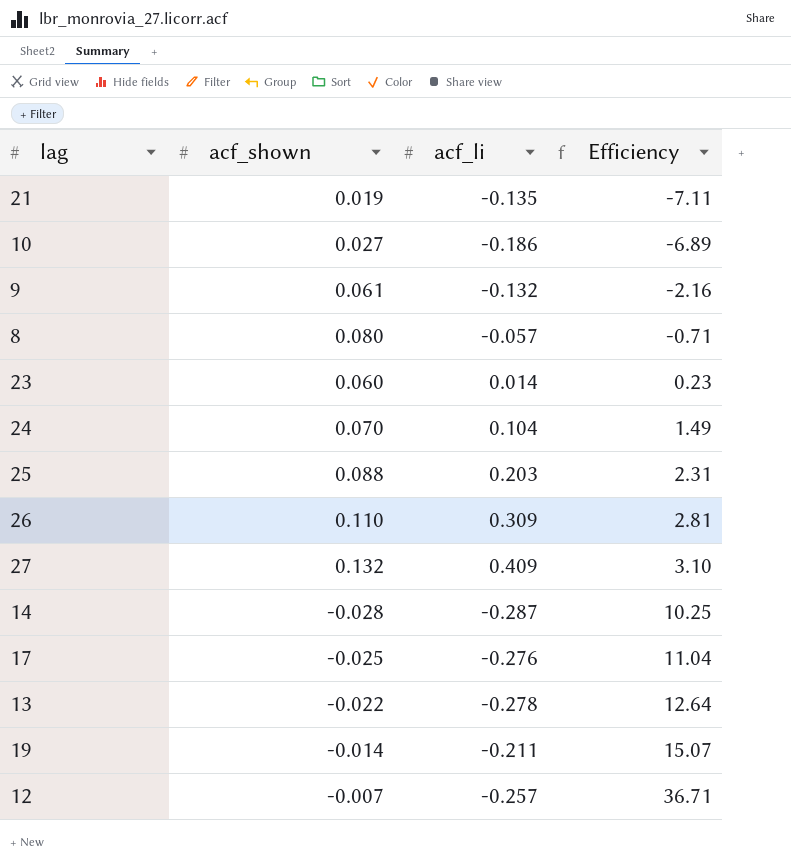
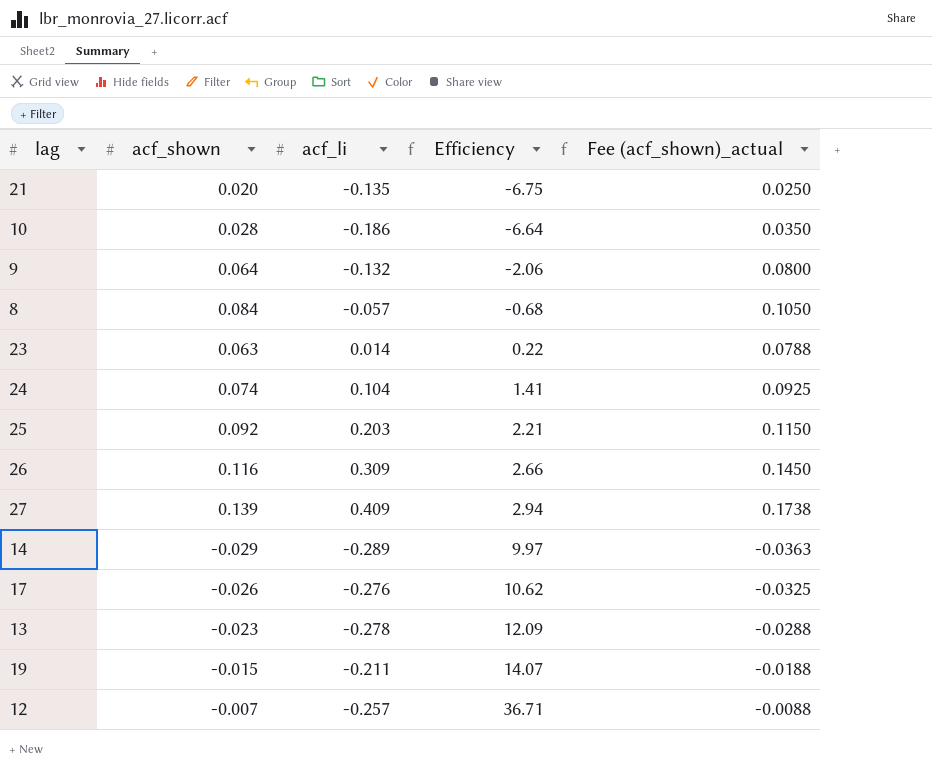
column Fee (acf_shown)_actual | formula: none -> [acf_shown] * 1.25
21 | acf_shown: 0.019 -> 0.020
21 | Efficiency: -7.11 -> -6.75
10 | acf_shown: 0.027 -> 0.028
10 | Efficiency: -6.89 -> -6.64
9 | acf_shown: 0.061 -> 0.064
9 | Efficiency: -2.16 -> -2.06
8 | acf_shown: 0.080 -> 0.084
8 | Efficiency: -0.71 -> -0.68
23 | acf_shown: 0.060 -> 0.063
23 | Efficiency: 0.23 -> 0.22
24 | acf_shown: 0.070 -> 0.074
24 | Efficiency: 1.49 -> 1.41
25 | acf_shown: 0.088 -> 0.092
25 | Efficiency: 2.31 -> 2.21
26 | acf_shown: 0.110 -> 0.116
26 | Efficiency: 2.81 -> 2.66
27 | acf_shown: 0.132 -> 0.139
27 | Efficiency: 3.10 -> 2.94
14 | acf_shown: -0.028 -> -0.029
14 | acf_li: -0.287 -> -0.289
14 | Efficiency: 10.25 -> 9.97
17 | acf_shown: -0.025 -> -0.026
17 | Efficiency: 11.04 -> 10.62
13 | acf_shown: -0.022 -> -0.023
13 | Efficiency: 12.64 -> 12.09
19 | acf_shown: -0.014 -> -0.015
19 | Efficiency: 15.07 -> 14.07

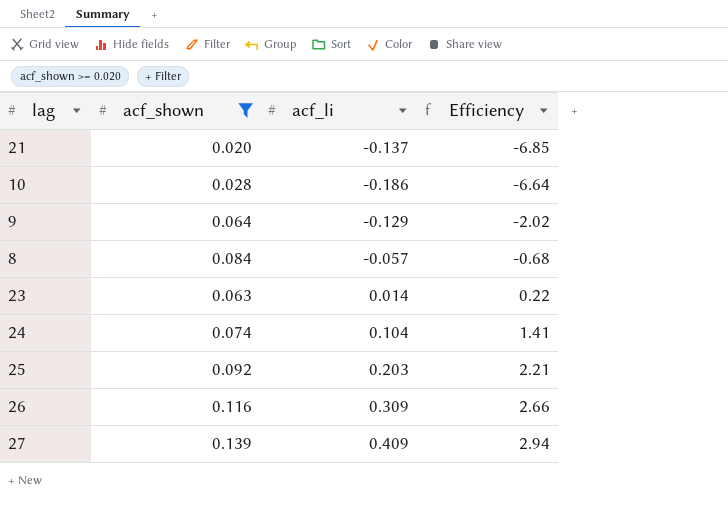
filter: none -> acf_shown >= 0.020
column Fee (acf_shown)_actual | formula: [acf_shown] * 1.25 -> none
21 | acf_li: -0.135 -> -0.137
21 | Efficiency: -6.75 -> -6.85
9 | acf_li: -0.132 -> -0.129
9 | Efficiency: -2.06 -> -2.02

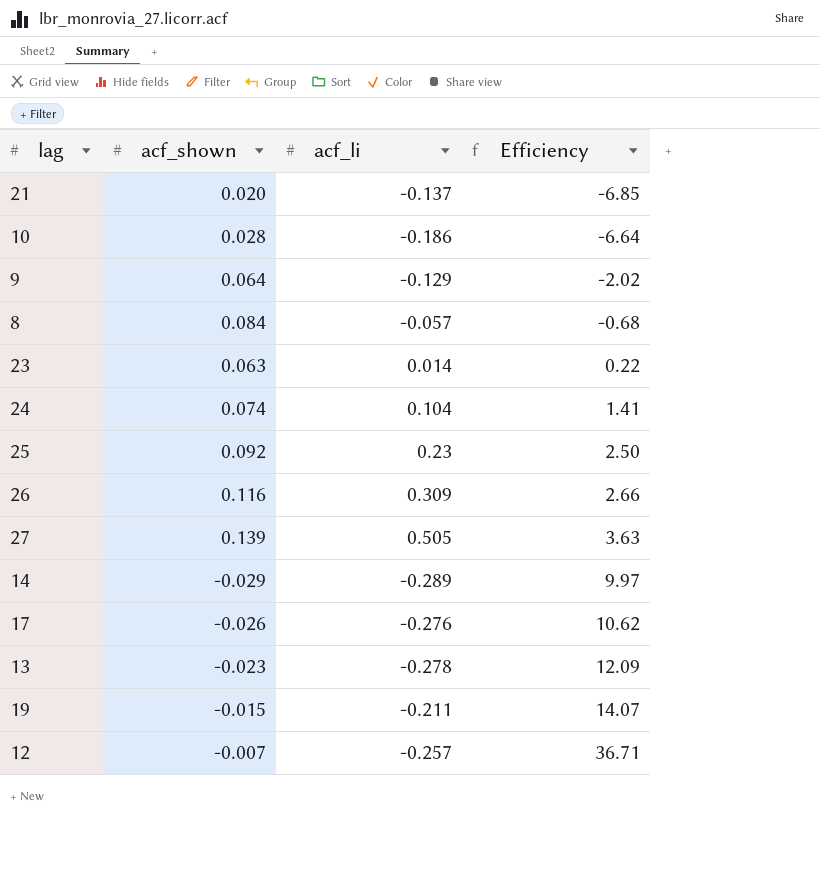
filter: acf_shown >= 0.020 -> none
25 | acf_li: 0.203 -> 0.23
25 | Efficiency: 2.21 -> 2.50
27 | acf_li: 0.409 -> 0.505
27 | Efficiency: 2.94 -> 3.63

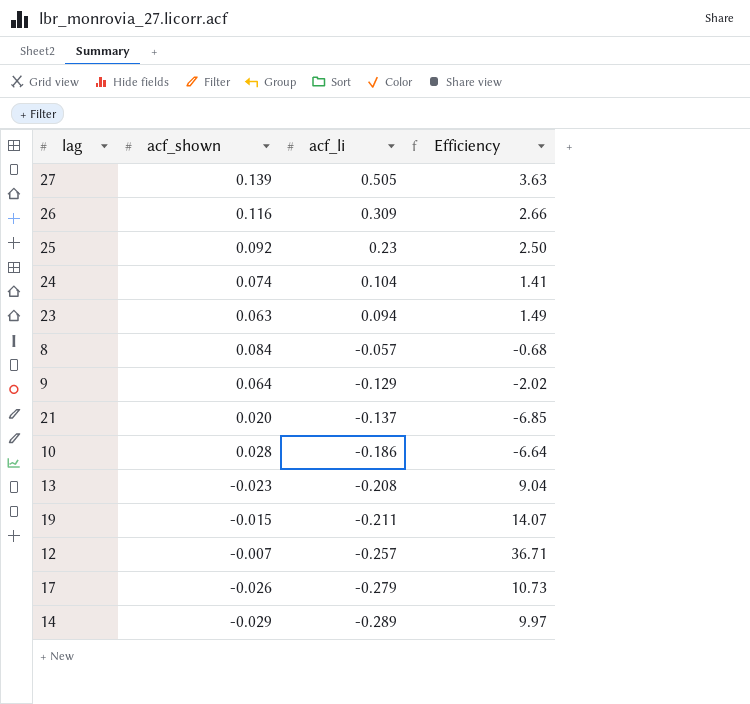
row order: Efficiency ascending -> acf_li descending
23 | acf_li: 0.014 -> 0.094
23 | Efficiency: 0.22 -> 1.49
13 | acf_li: -0.278 -> -0.208
13 | Efficiency: 12.09 -> 9.04
17 | acf_li: -0.276 -> -0.279
17 | Efficiency: 10.62 -> 10.73

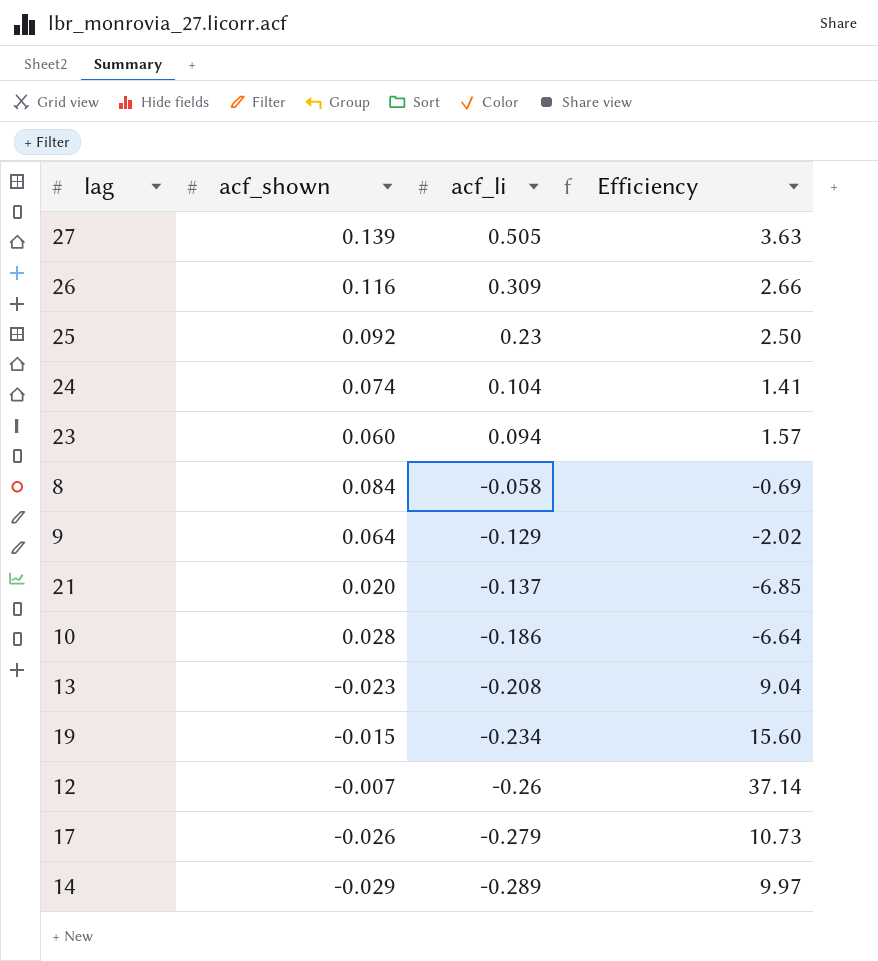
23 | acf_shown: 0.063 -> 0.060
23 | Efficiency: 1.49 -> 1.57
8 | acf_li: -0.057 -> -0.058
8 | Efficiency: -0.68 -> -0.69
19 | acf_li: -0.211 -> -0.234
19 | Efficiency: 14.07 -> 15.60
12 | acf_li: -0.257 -> -0.26
12 | Efficiency: 36.71 -> 37.14

